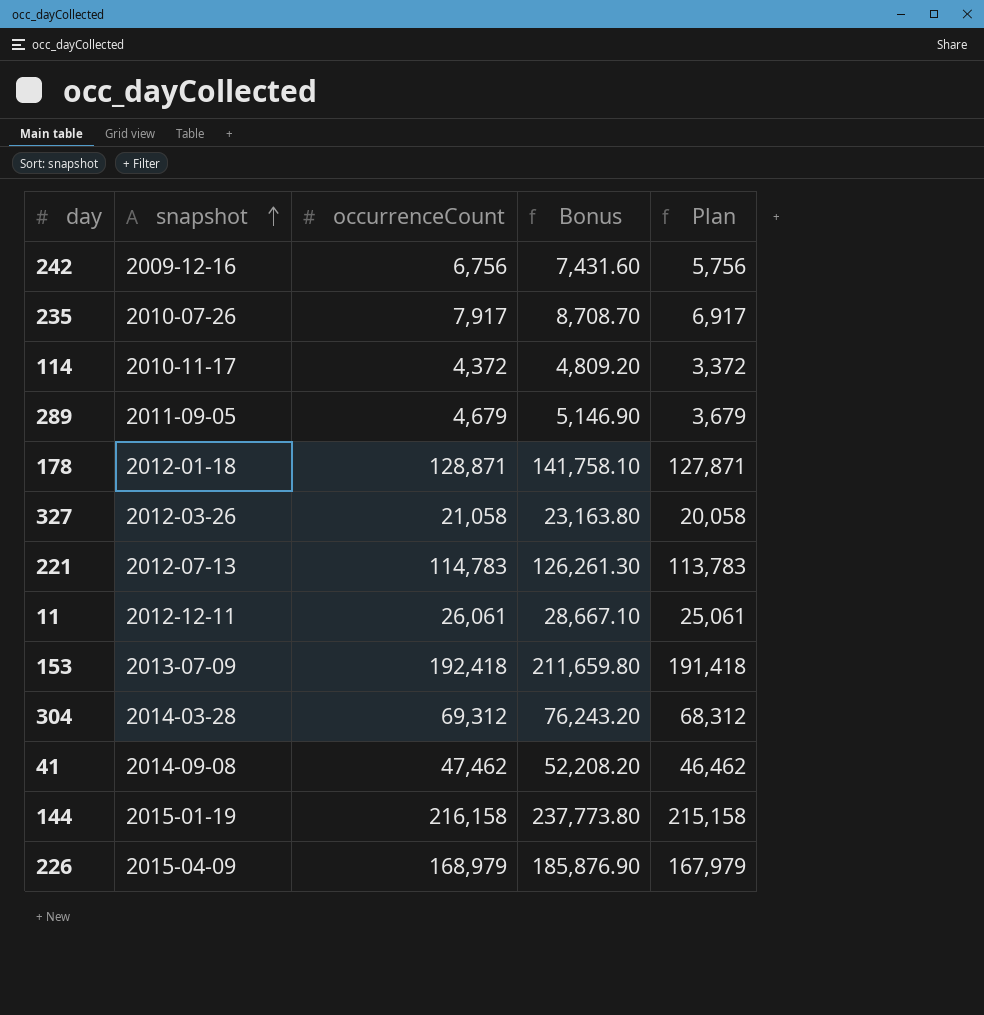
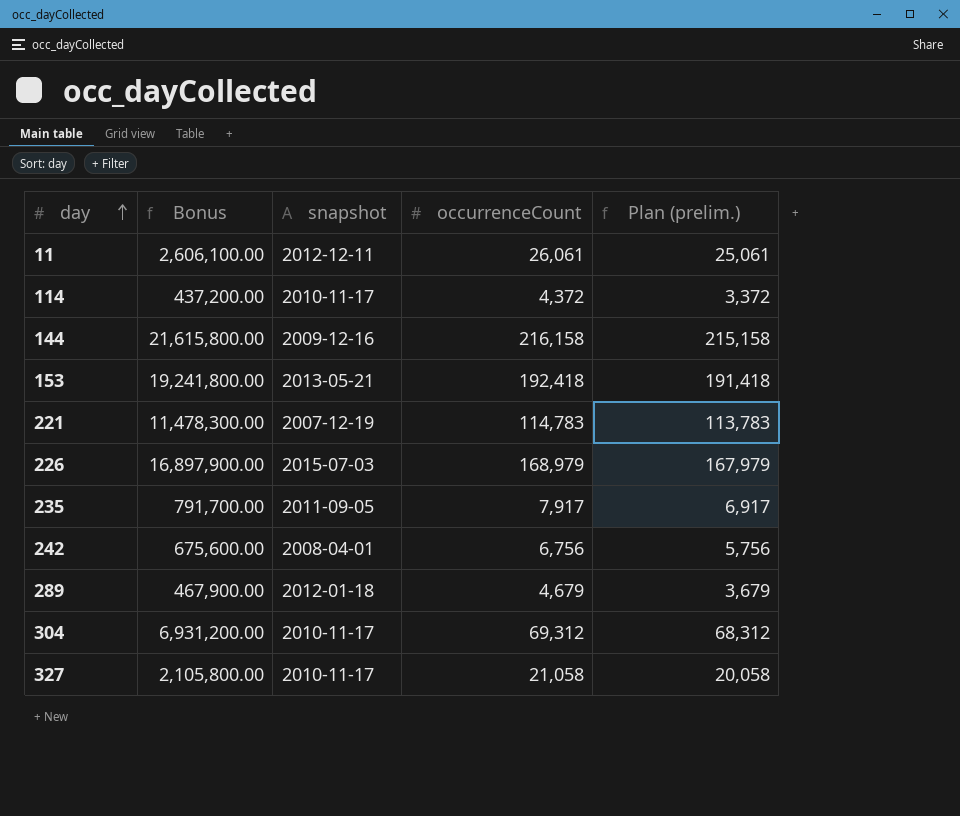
row order: snapshot ascending -> day ascending
column Bonus | formula: [occurrenceCount] * 1.1 -> [occurrenceCount] * 100
column Bonus | position: 4 -> 2
column name: Plan -> Plan (prelim.)
row 178: 2012-01-18 | 128,871 | 141,758.10 | 127,871 -> none
row 41: 2014-09-08 | 47,462 | 52,208.20 | 46,462 -> none
144 | snapshot: 2015-01-19 -> 2009-12-16
153 | snapshot: 2013-07-09 -> 2013-05-21
221 | snapshot: 2012-07-13 -> 2007-12-19
226 | snapshot: 2015-04-09 -> 2015-07-03
235 | snapshot: 2010-07-26 -> 2011-09-05
242 | snapshot: 2009-12-16 -> 2008-04-01
289 | snapshot: 2011-09-05 -> 2012-01-18
304 | snapshot: 2014-03-28 -> 2010-11-17
327 | snapshot: 2012-03-26 -> 2010-11-17

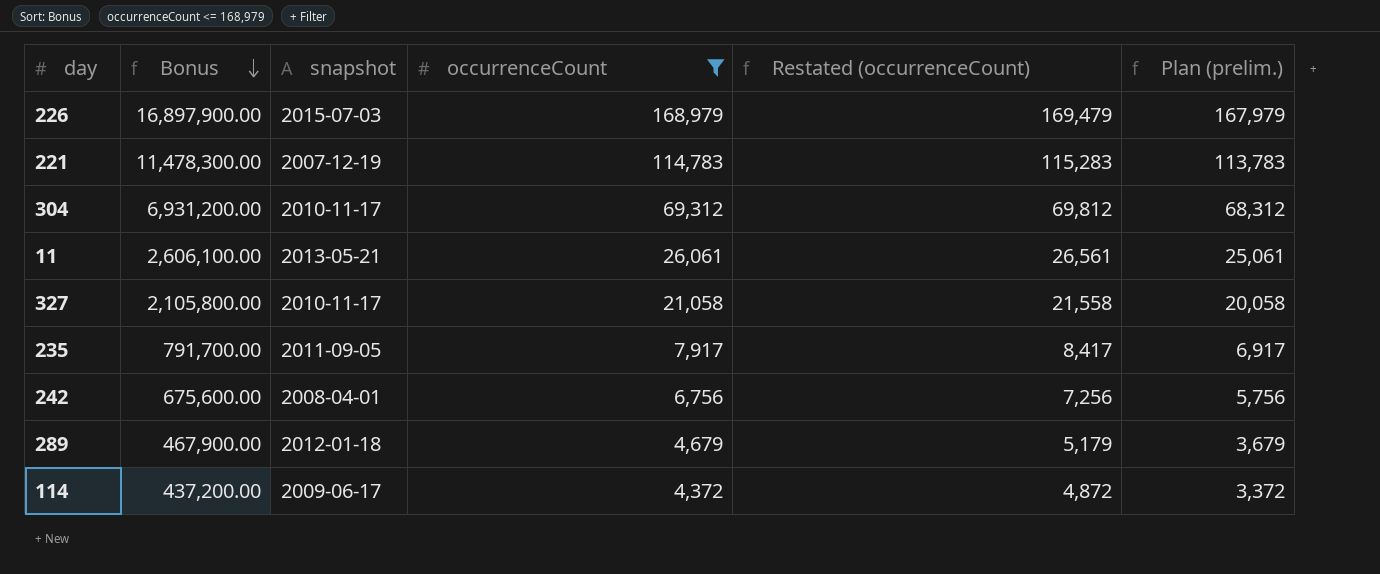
filter: none -> occurrenceCount <= 168,979
row order: day ascending -> Bonus descending
column Restated (occurrenceCount) | formula: none -> [occurrenceCount] + 500
11 | snapshot: 2012-12-11 -> 2013-05-21
114 | snapshot: 2010-11-17 -> 2009-06-17

